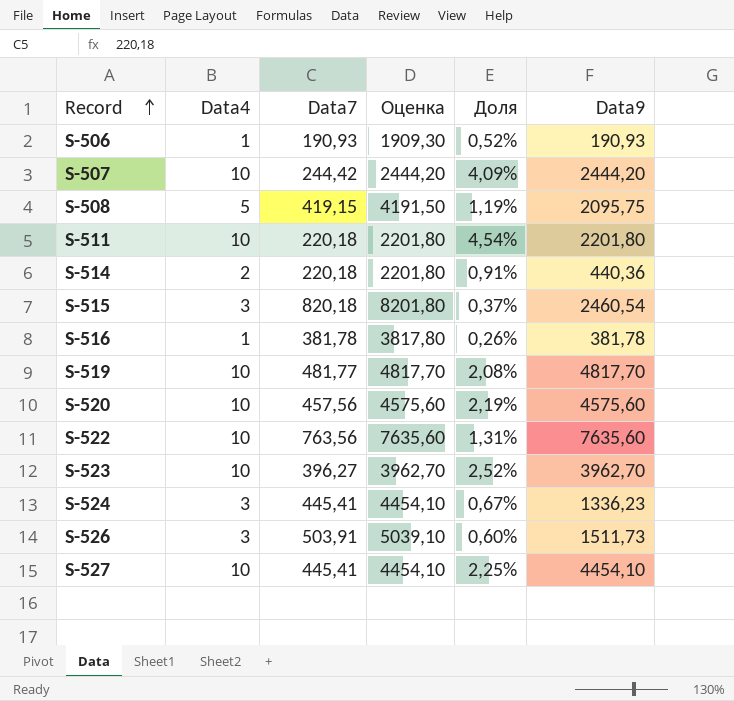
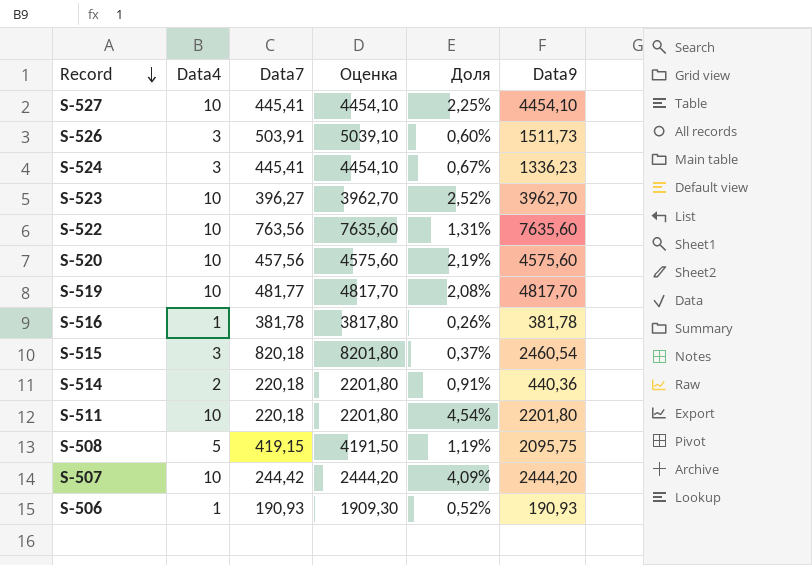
row order: Record ascending -> Record descending

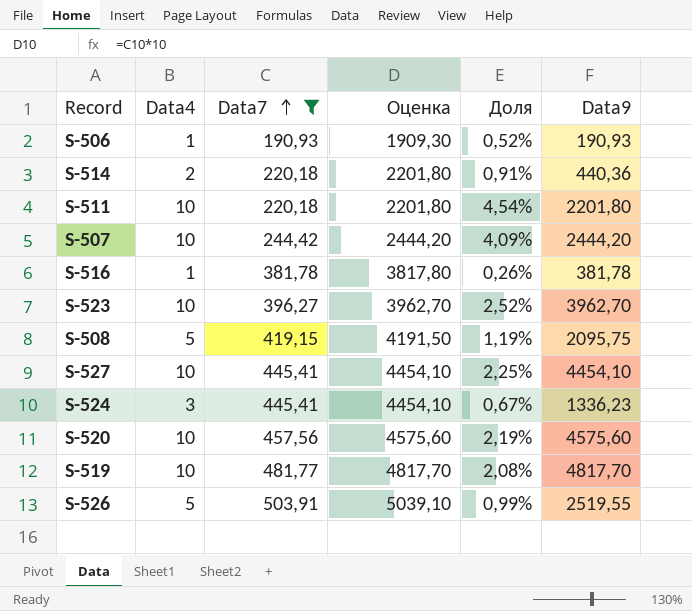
filter: none -> Data7 <= 503,91
row order: Record descending -> Data7 ascending
S-526 | Data4: 3 -> 5
S-526 | Доля: 0,60% -> 0,99%
S-526 | Data9: 1511,73 -> 2519,55

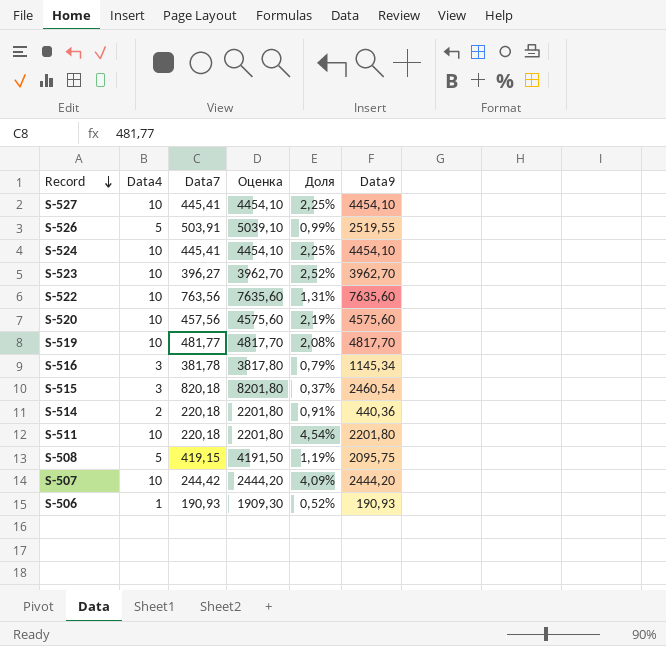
filter: Data7 <= 503,91 -> none
row order: Data7 ascending -> Record descending
S-524 | Data4: 3 -> 10
S-524 | Доля: 0,67% -> 2,25%
S-524 | Data9: 1336,23 -> 4454,10
S-516 | Data4: 1 -> 3
S-516 | Доля: 0,26% -> 0,79%
S-516 | Data9: 381,78 -> 1145,34

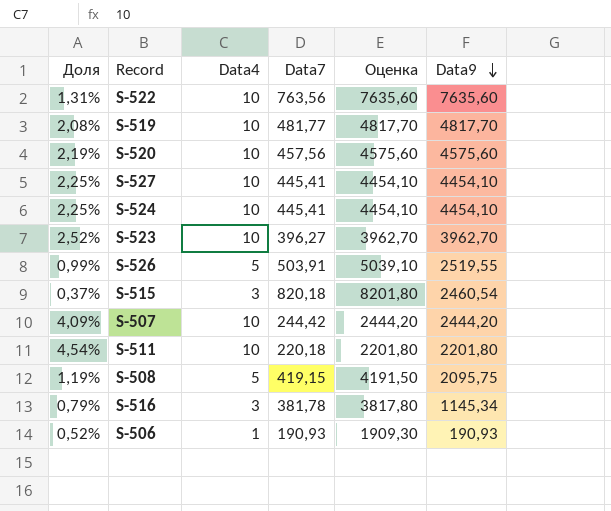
row order: Record descending -> Data9 descending
column Доля | position: 5 -> 1
row S-514: 2 | 220,18 | 2201,80 | 0,91% | 440,36 -> none

